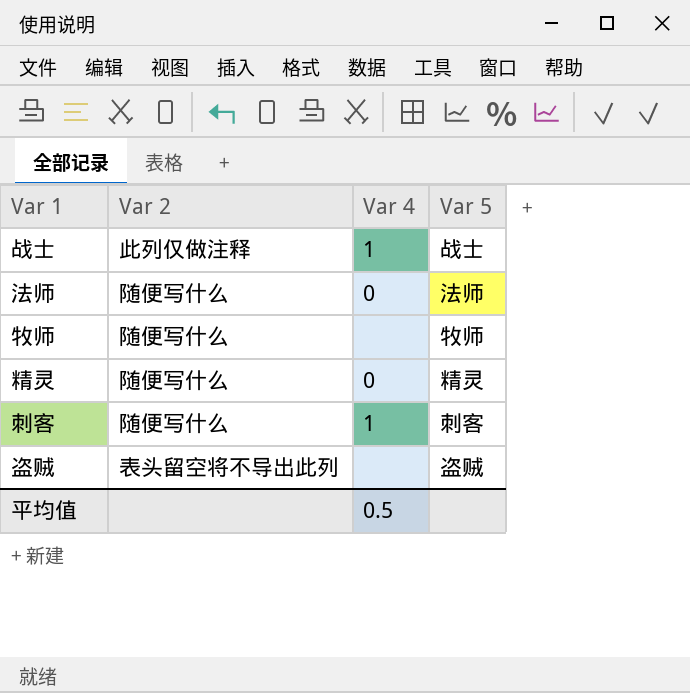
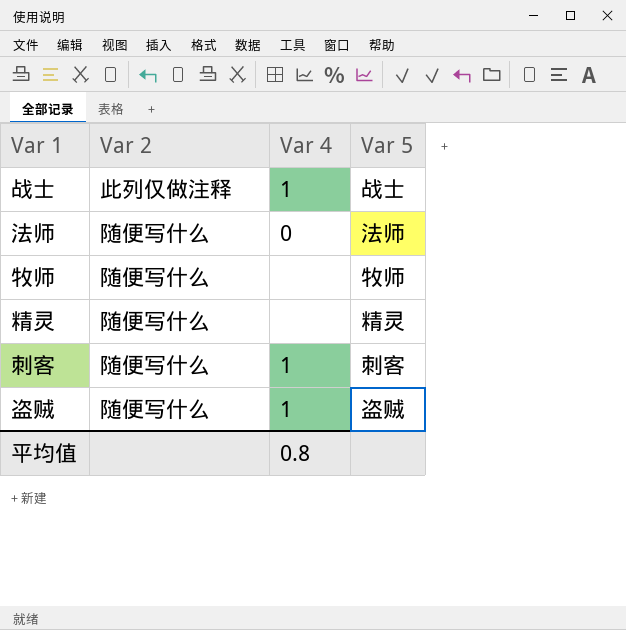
精灵 | Var 4: 0 -> none
盗贼 | Var 2: 表头留空将不导出此列 -> 随便写什么
盗贼 | Var 4: none -> 1
平均值 | Var 4: 0.5 -> 0.8

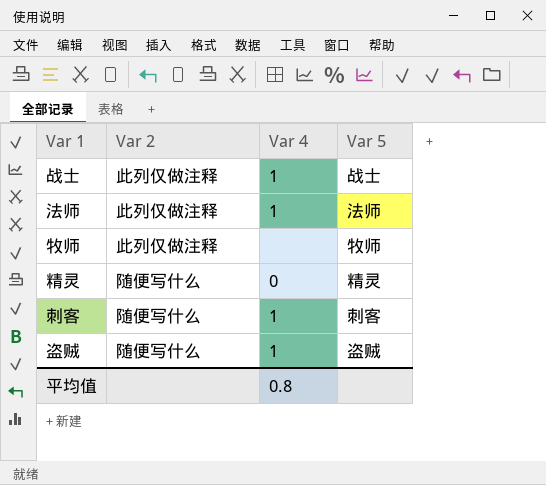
法师 | Var 2: 随便写什么 -> 此列仅做注释
法师 | Var 4: 0 -> 1
牧师 | Var 2: 随便写什么 -> 此列仅做注释
精灵 | Var 4: none -> 0

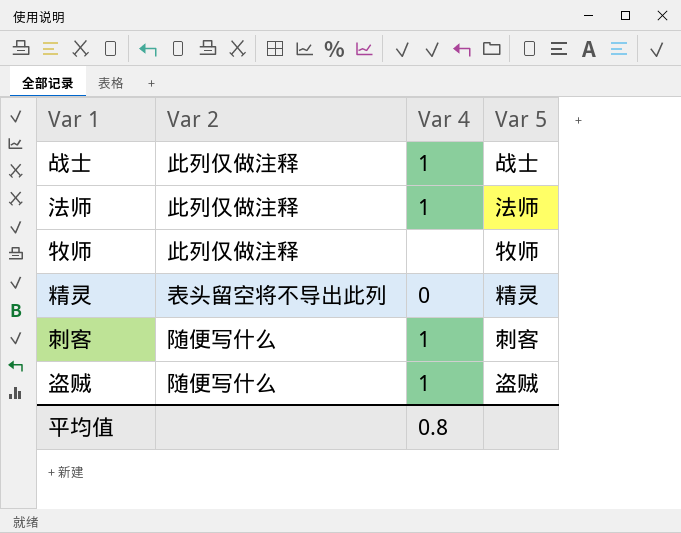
精灵 | Var 2: 随便写什么 -> 表头留空将不导出此列

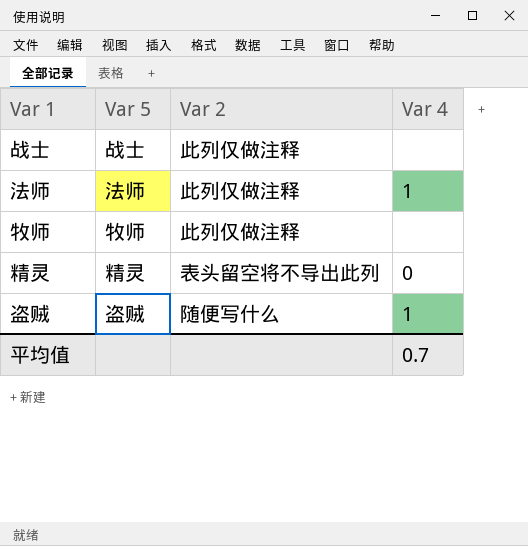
column Var 5 | position: 4 -> 2
row 刺客: 随便写什么 | 1 | 刺客 -> none
战士 | Var 4: 1 -> none
平均值 | Var 4: 0.8 -> 0.7

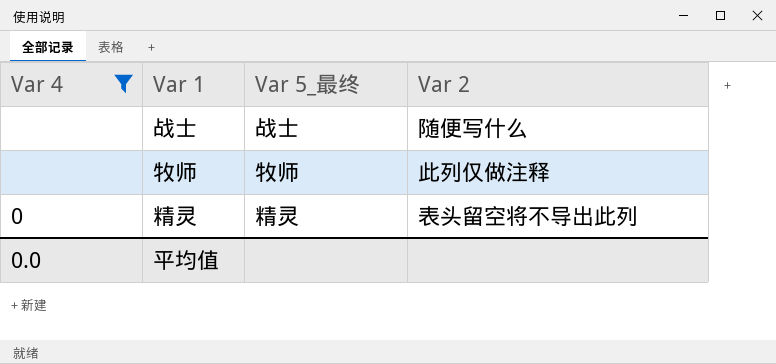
filter: none -> Var 4 != 1
column Var 4 | position: 4 -> 1
column name: Var 5 -> Var 5_最终
战士 | Var 2: 此列仅做注释 -> 随便写什么
平均值 | Var 4: 0.7 -> 0.0

